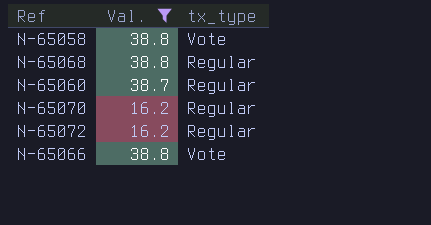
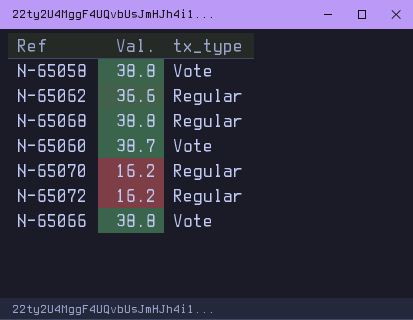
filter: Val. != 36.6 -> none
N-65060 | tx_type: Regular -> Vote

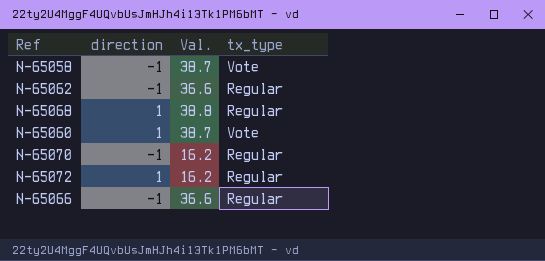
column direction | position: none -> 2
N-65058 | Val.: 38.8 -> 38.7
N-65066 | Val.: 38.8 -> 36.6
N-65066 | tx_type: Vote -> Regular

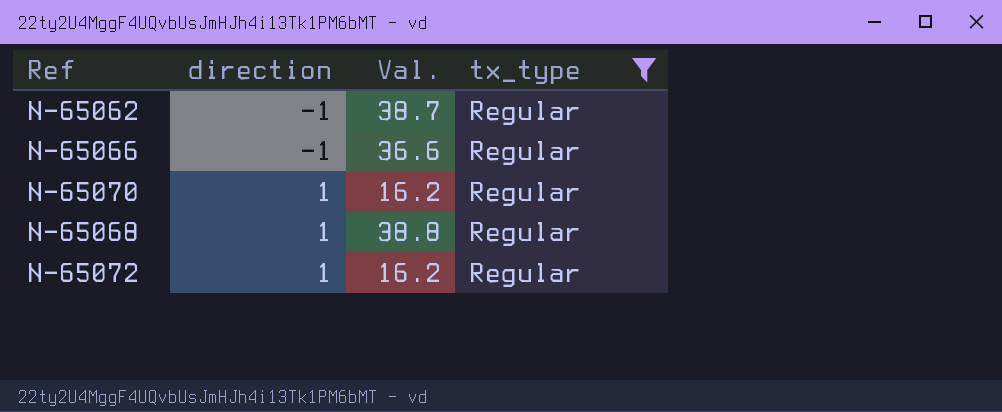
filter: none -> tx_type = Regular
row order: none -> direction ascending
N-65062 | Val.: 36.6 -> 38.7
N-65070 | direction: -1 -> 1

